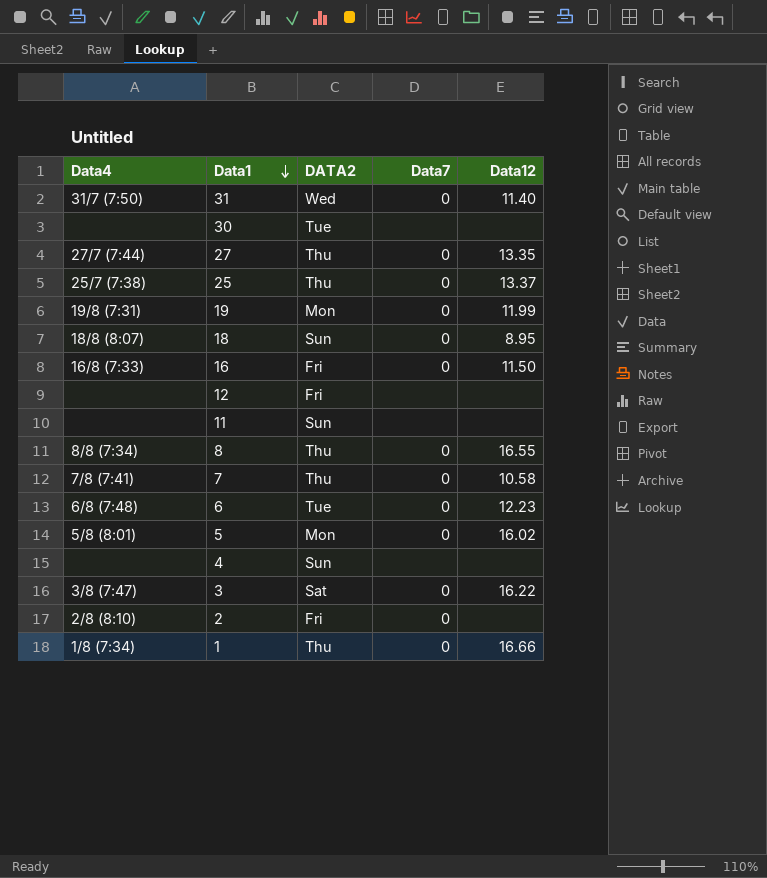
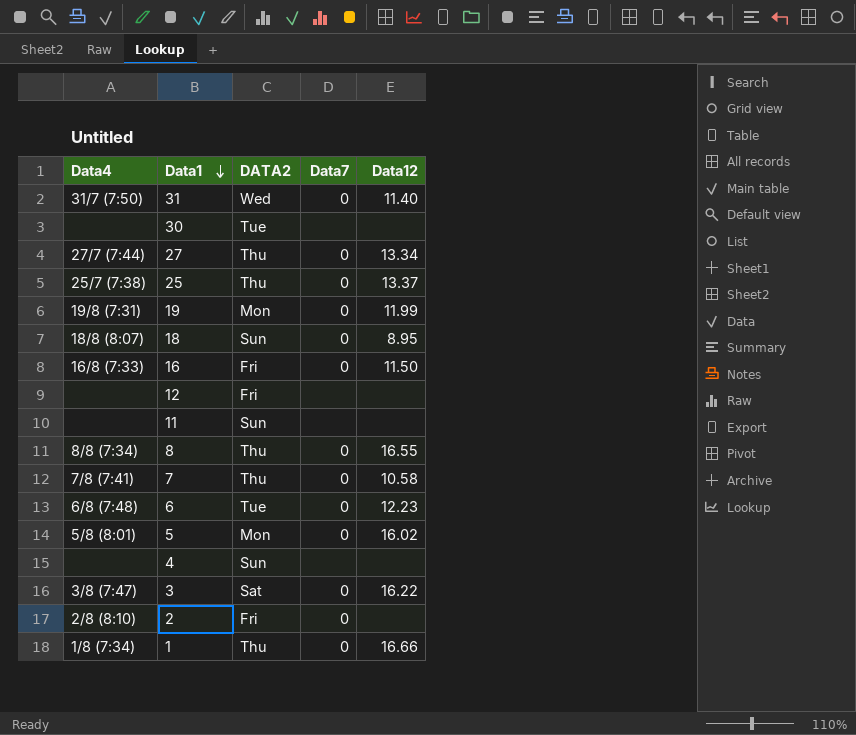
27 | Data12: 13.35 -> 13.34

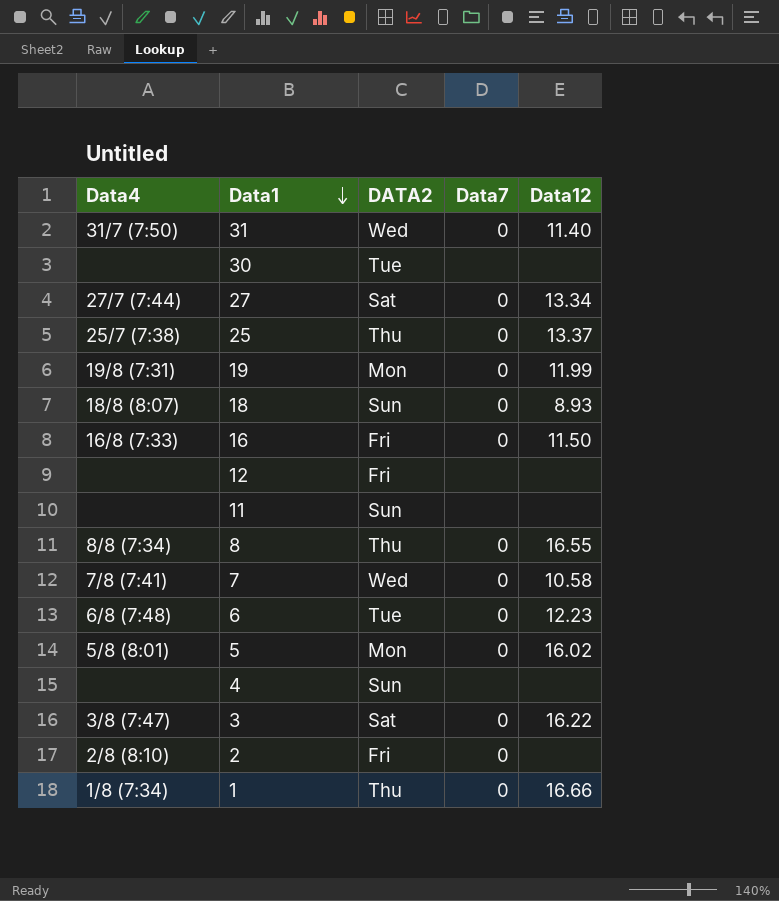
27 | DATA2: Thu -> Sat
18 | Data12: 8.95 -> 8.93
7 | DATA2: Thu -> Wed

